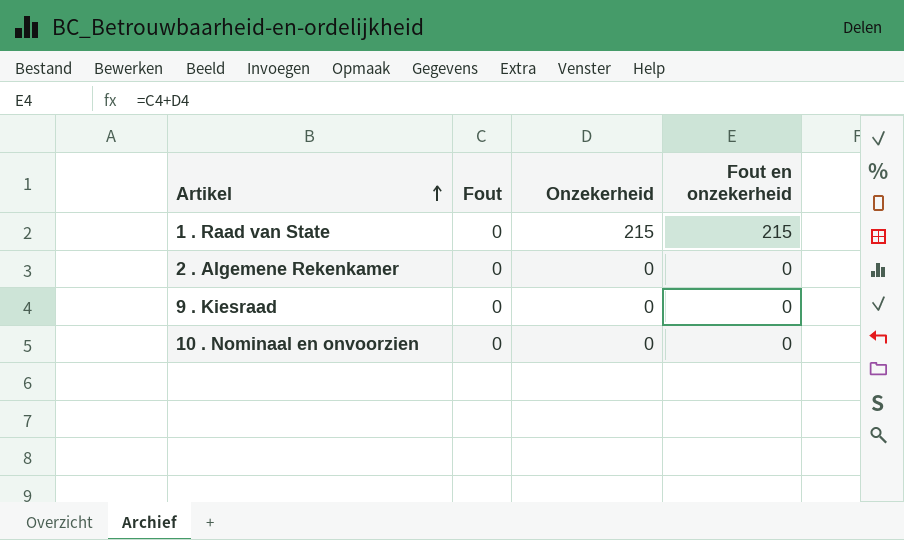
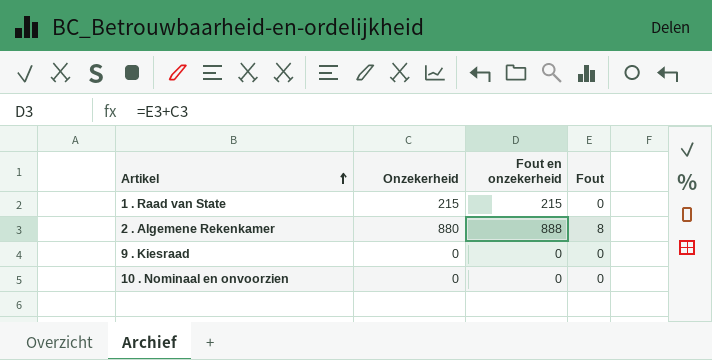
column Fout | position: 2 -> 4
2 . Algemene Rekenkamer | Onzekerheid: 0 -> 880
2 . Algemene Rekenkamer | Fout en onzekerheid: 0 -> 888
2 . Algemene Rekenkamer | Fout: 0 -> 8

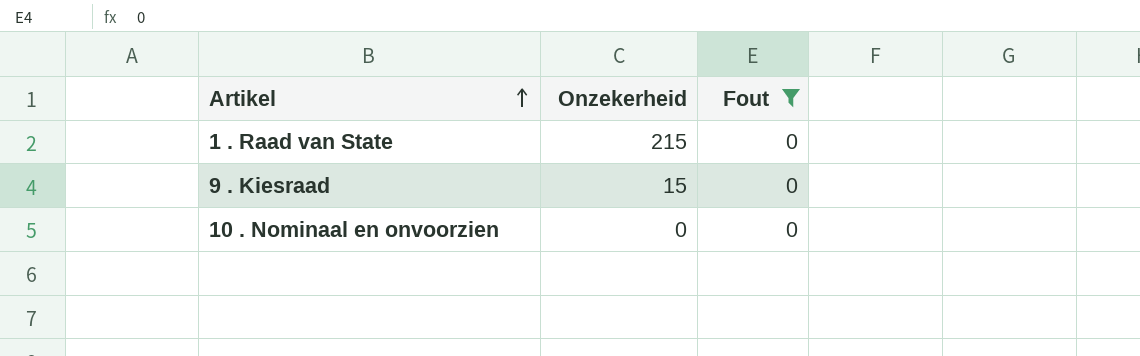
filter: none -> Fout = 0
column Fout en onzekerheid | formula: [Onzekerheid] + [Fout] -> none
9 . Kiesraad | Onzekerheid: 0 -> 15

